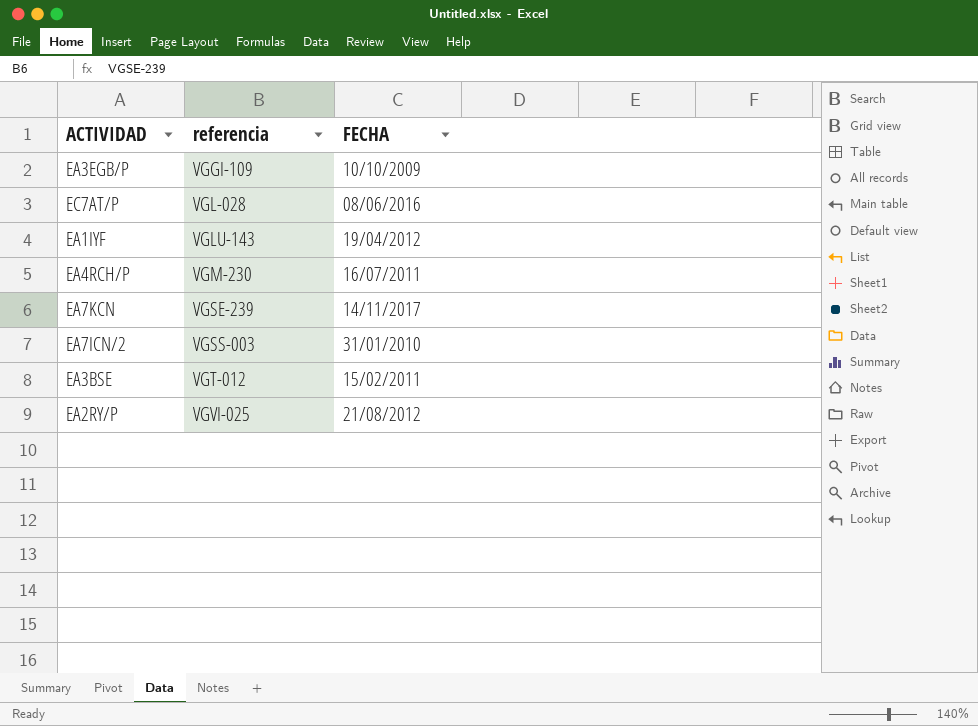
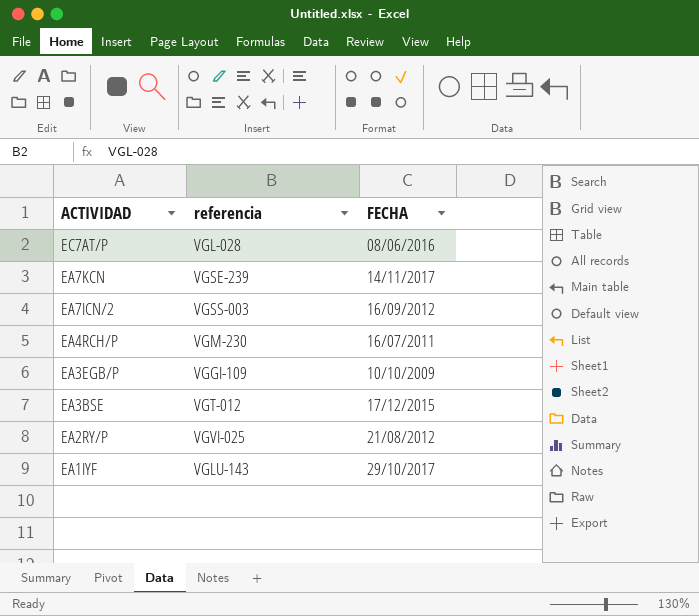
row order: referencia ascending -> ACTIVIDAD descending
EA7ICN/2 | FECHA: 31/01/2010 -> 16/09/2012
EA3BSE | FECHA: 15/02/2011 -> 17/12/2015
EA1IYF | FECHA: 19/04/2012 -> 29/10/2017

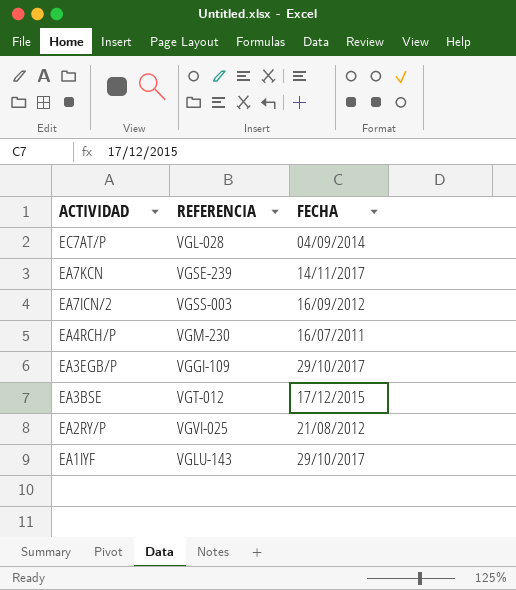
column name: referencia -> REFERENCIA
EC7AT/P | FECHA: 08/06/2016 -> 04/09/2014
EA3EGB/P | FECHA: 10/10/2009 -> 29/10/2017

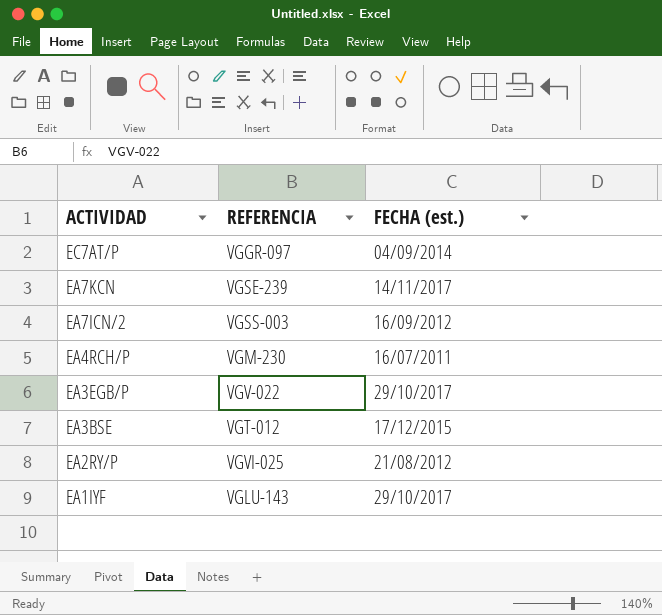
column name: FECHA -> FECHA (est.)
EC7AT/P | REFERENCIA: VGL-028 -> VGGR-097
EA3EGB/P | REFERENCIA: VGGI-109 -> VGV-022

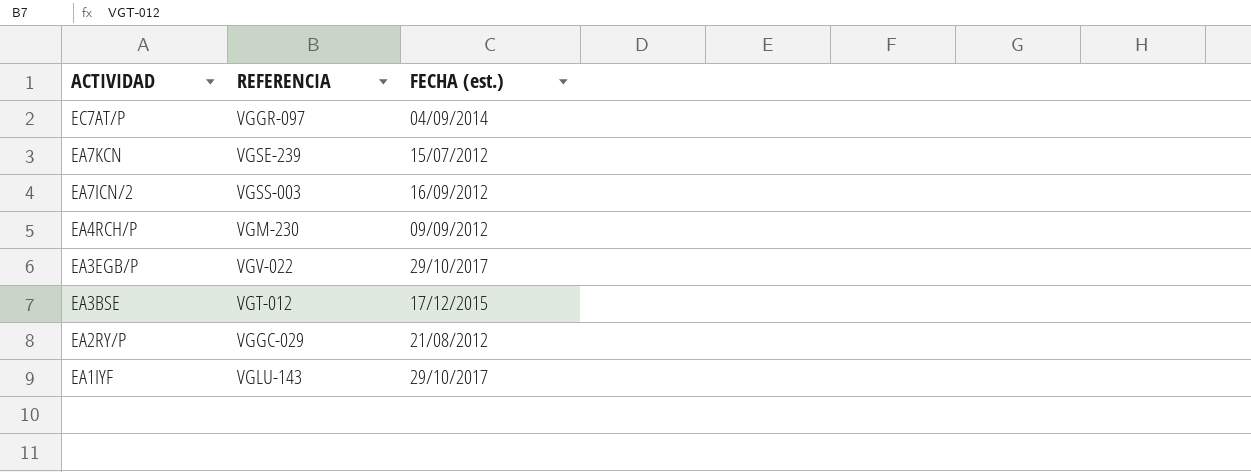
EA7KCN | FECHA (est.): 14/11/2017 -> 15/07/2012
EA4RCH/P | FECHA (est.): 16/07/2011 -> 09/09/2012
EA2RY/P | REFERENCIA: VGVI-025 -> VGGC-029

